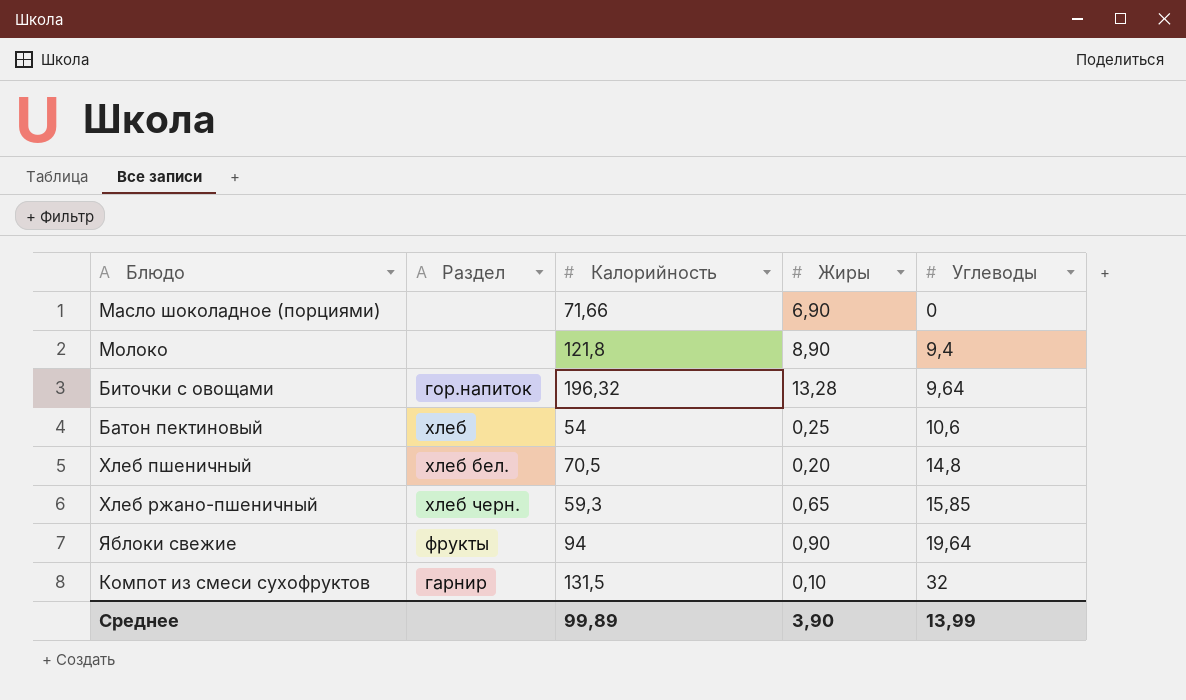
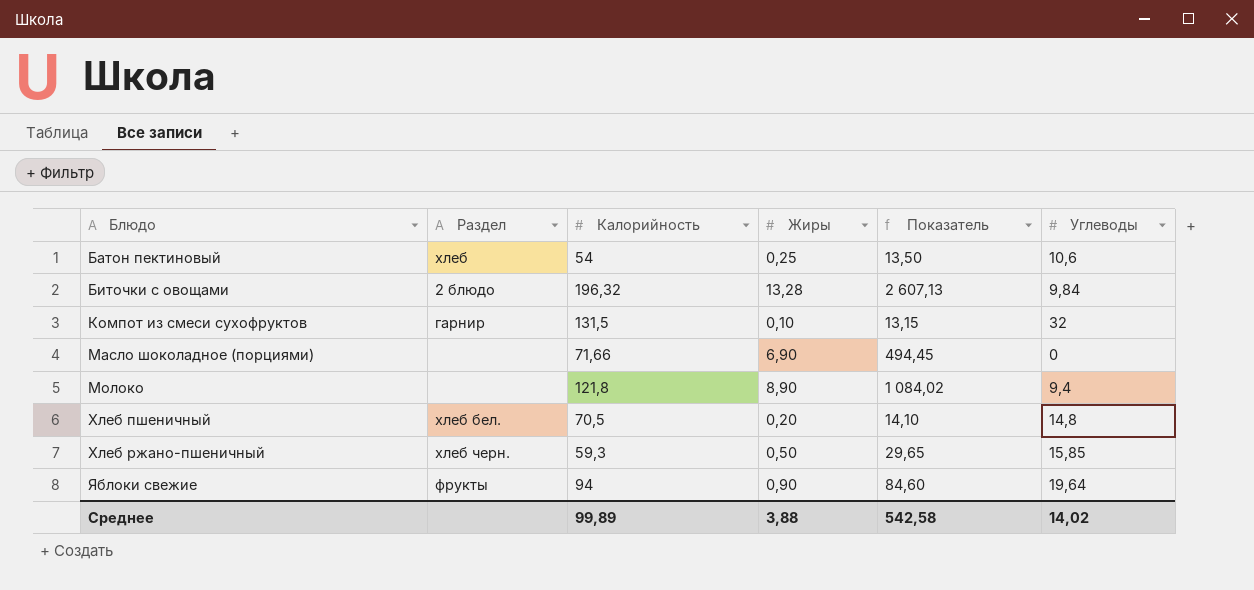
row order: Углеводы ascending -> Блюдо ascending
column Показатель | formula: none -> [Калорийность] * [Жиры]
Биточки с овощами | Раздел: гор.напиток -> 2 блюдо
Биточки с овощами | Углеводы: 9,64 -> 9,84
Хлеб ржано-пшеничный | Жиры: 0,65 -> 0,50
Среднее | Жиры: 3,90 -> 3,88
Среднее | Углеводы: 13,99 -> 14,02

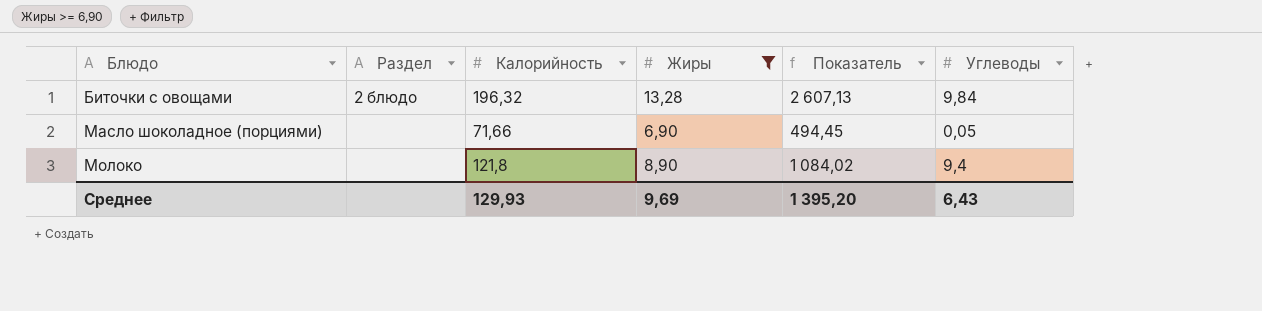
filter: none -> Жиры >= 6,90
Масло шоколадное (порциями) | Углеводы: 0 -> 0,05
Среднее | Калорийность: 99,89 -> 129,93
Среднее | Жиры: 3,88 -> 9,69
Среднее | Показатель: 542,58 -> 1 395,20
Среднее | Углеводы: 14,02 -> 6,43

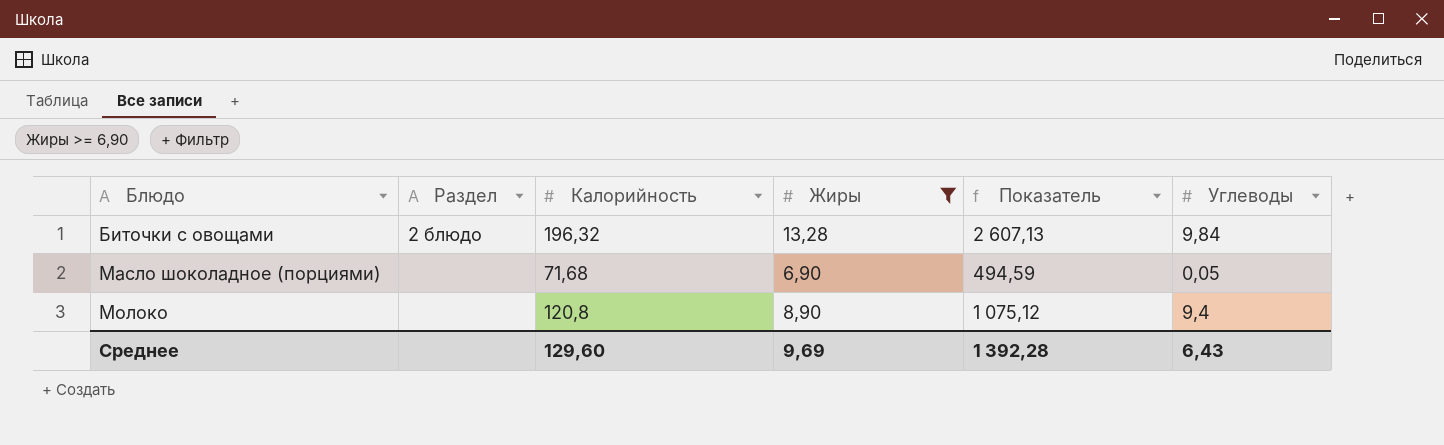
Масло шоколадное (порциями) | Калорийность: 71,66 -> 71,68
Масло шоколадное (порциями) | Показатель: 494,45 -> 494,59
Молоко | Калорийность: 121,8 -> 120,8
Молоко | Показатель: 1 084,02 -> 1 075,12
Среднее | Калорийность: 129,93 -> 129,60
Среднее | Показатель: 1 395,20 -> 1 392,28

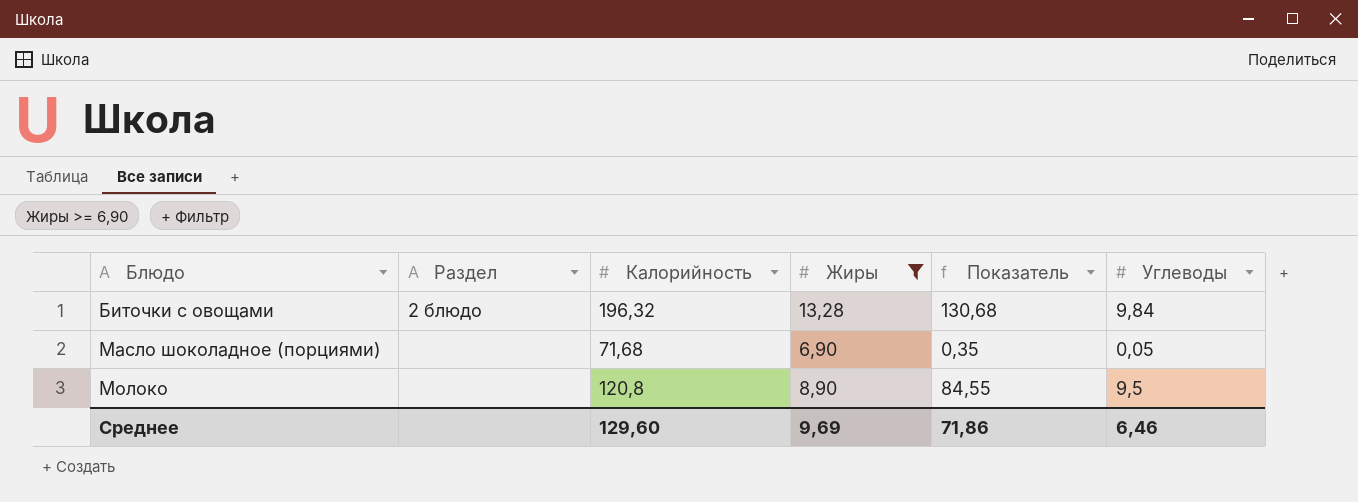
column Показатель | formula: [Калорийность] * [Жиры] -> [Жиры] * [Углеводы]
Молоко | Углеводы: 9,4 -> 9,5
Среднее | Показатель: 1 392,28 -> 71,86
Среднее | Углеводы: 6,43 -> 6,46

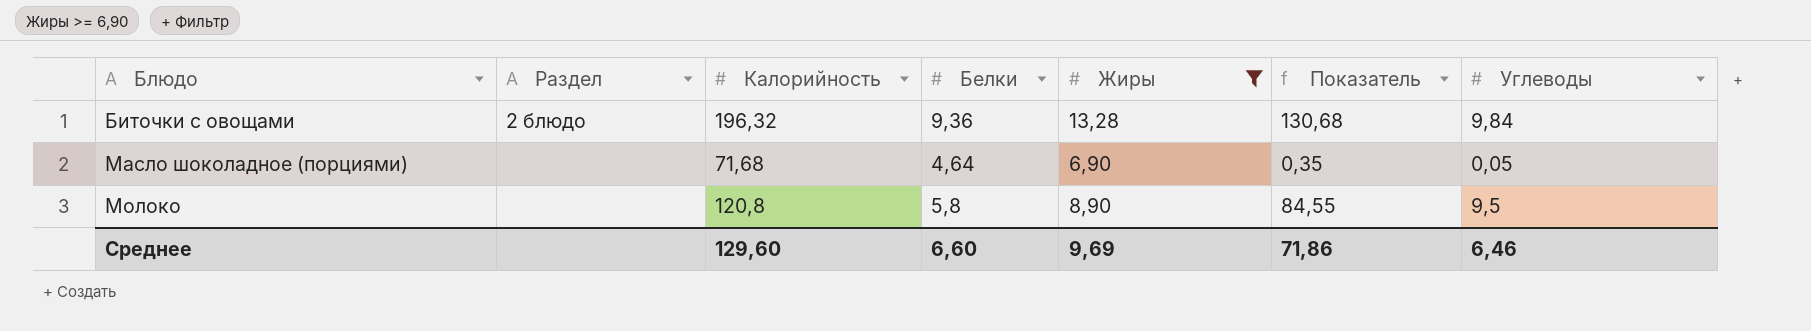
column Белки | position: none -> 4

